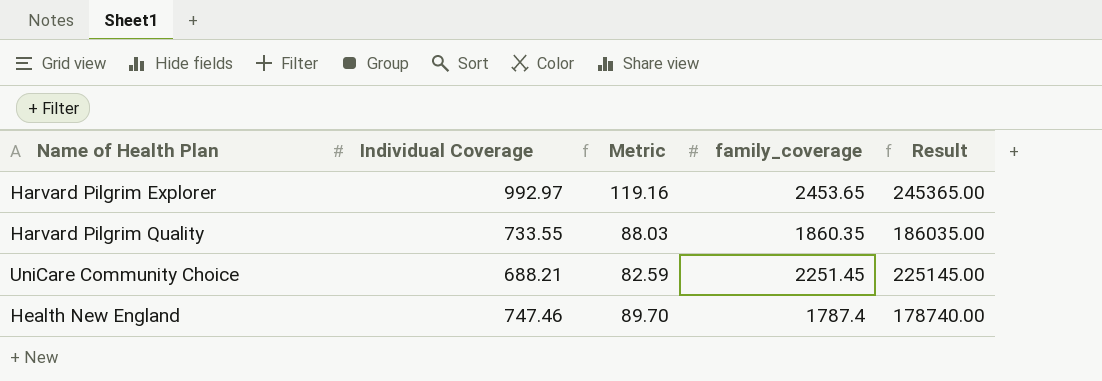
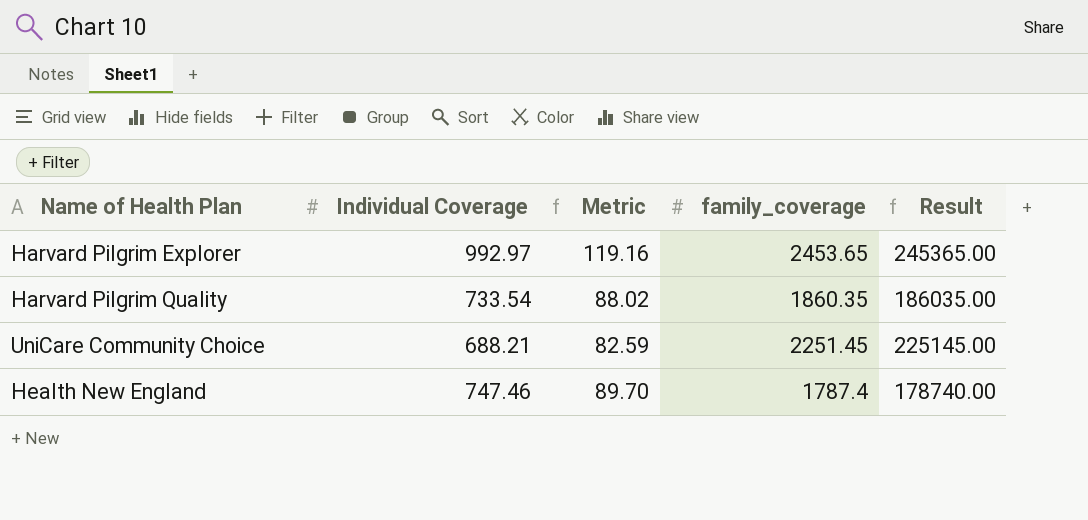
Harvard Pilgrim Quality | Individual Coverage: 733.55 -> 733.54
Harvard Pilgrim Quality | Metric: 88.03 -> 88.02

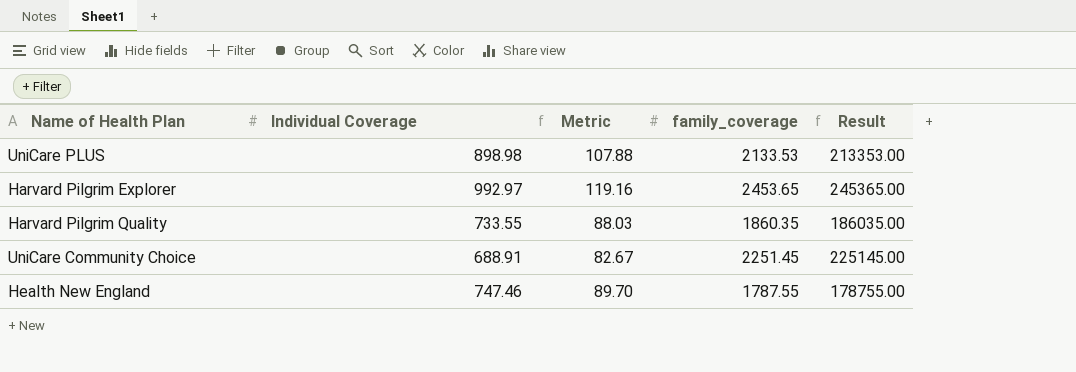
row UniCare PLUS: none -> 898.98 | 107.88 | 2133.53 | 213353.00
Harvard Pilgrim Quality | Individual Coverage: 733.54 -> 733.55
Harvard Pilgrim Quality | Metric: 88.02 -> 88.03
UniCare Community Choice | Individual Coverage: 688.21 -> 688.91
UniCare Community Choice | Metric: 82.59 -> 82.67
Health New England | family_coverage: 1787.4 -> 1787.55
Health New England | Result: 178740.00 -> 178755.00

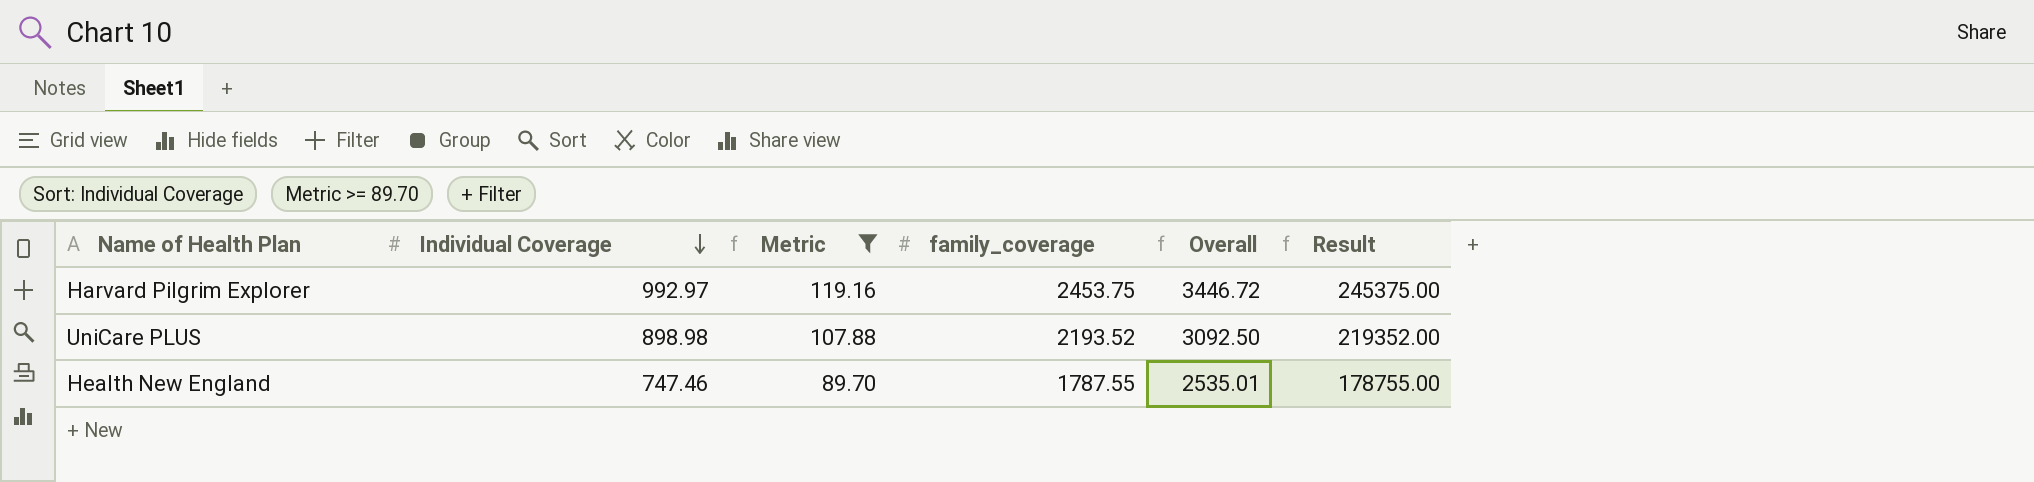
filter: none -> Metric >= 89.70
row order: none -> Individual Coverage descending
column Overall | formula: none -> [Individual Coverage] + [family_coverage]
Harvard Pilgrim Explorer | family_coverage: 2453.65 -> 2453.75
Harvard Pilgrim Explorer | Result: 245365.00 -> 245375.00
UniCare PLUS | family_coverage: 2133.53 -> 2193.52
UniCare PLUS | Result: 213353.00 -> 219352.00

